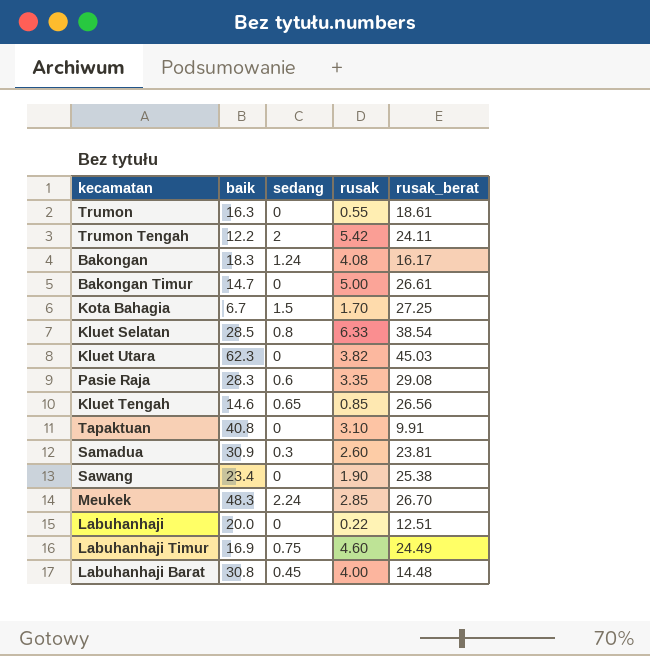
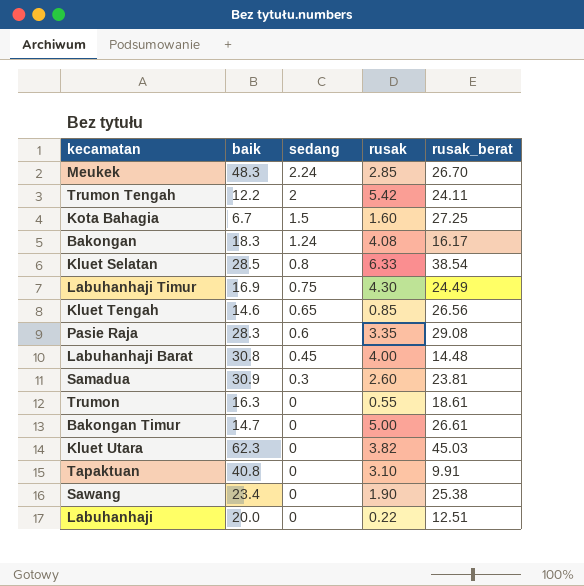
row order: none -> sedang descending
Kota Bahagia | rusak: 1.70 -> 1.60
Labuhanhaji Timur | rusak: 4.60 -> 4.30

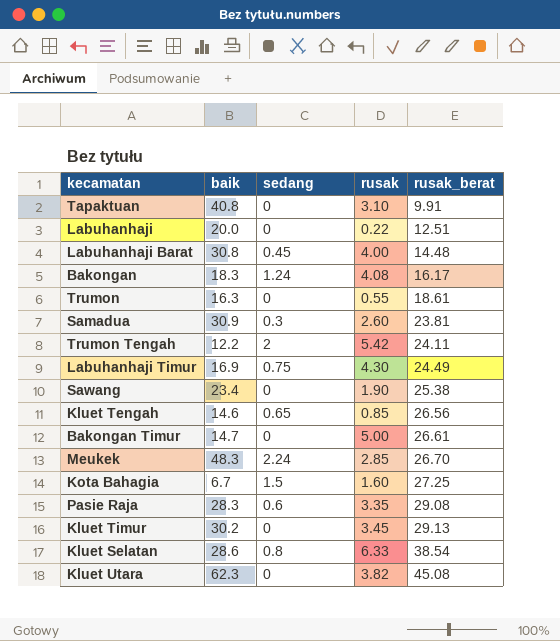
row order: sedang descending -> rusak_berat ascending
row Kluet Timur: none -> 30.2 | 0 | 3.45 | 29.13
Kluet Selatan | baik: 28.5 -> 28.6
Kluet Utara | rusak_berat: 45.03 -> 45.08

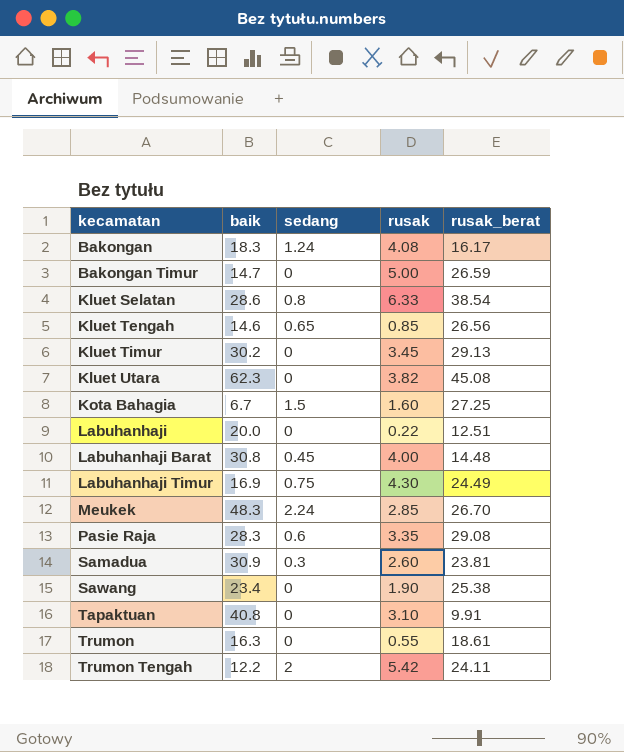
row order: rusak_berat ascending -> kecamatan ascending
Bakongan Timur | rusak_berat: 26.61 -> 26.59

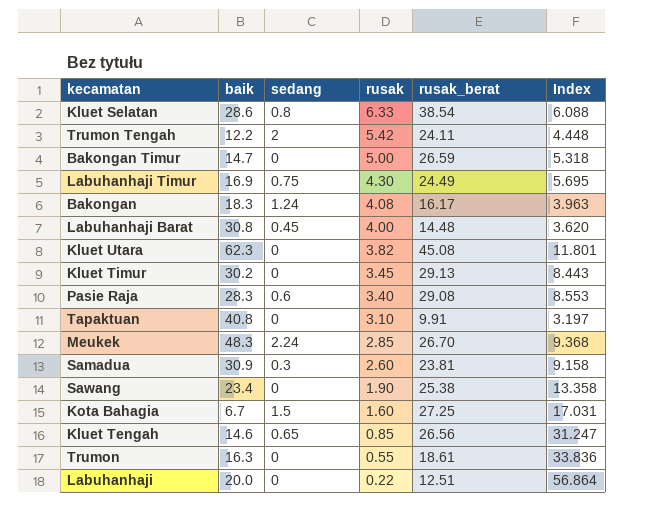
row order: kecamatan ascending -> rusak descending
column Index | formula: none -> [rusak_berat] / [rusak]
Pasie Raja | rusak: 3.35 -> 3.40

